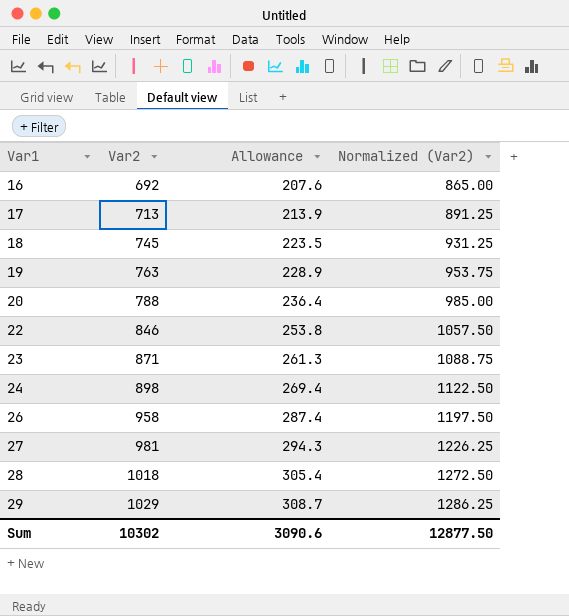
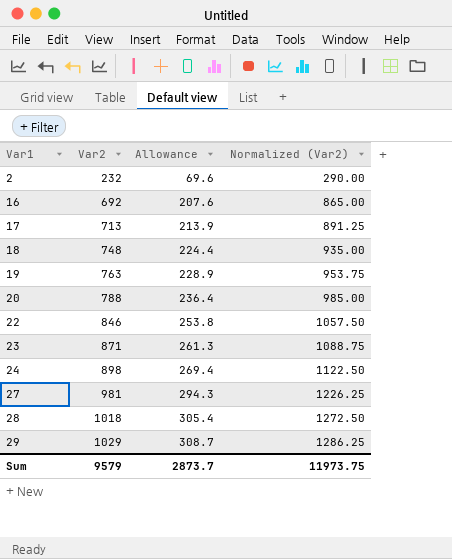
row 26: 958 | 287.4 | 1197.50 -> none
row 2: none -> 232 | 69.6 | 290.00
18 | Var2: 745 -> 748
18 | Allowance: 223.5 -> 224.4
18 | Normalized (Var2): 931.25 -> 935.00
Sum | Var2: 10302 -> 9579
Sum | Allowance: 3090.6 -> 2873.7
Sum | Normalized (Var2): 12877.50 -> 11973.75

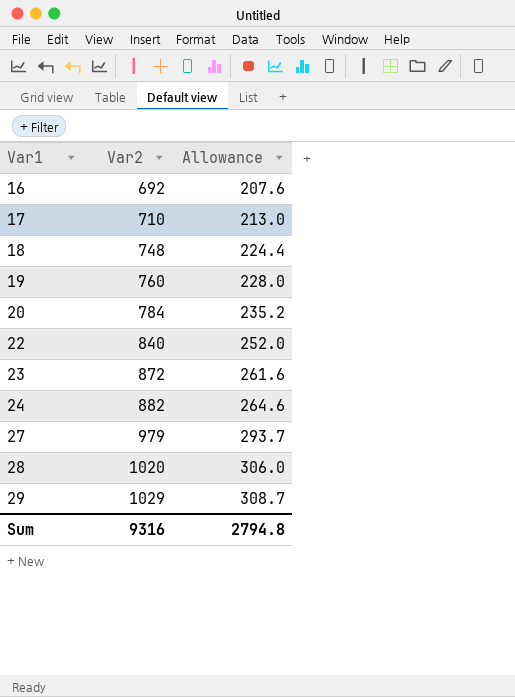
column Normalized (Var2) | formula: [Var2] * 1.25 -> none
row 2: 232 | 69.6 | 290.00 -> none
17 | Var2: 713 -> 710
17 | Allowance: 213.9 -> 213.0
19 | Var2: 763 -> 760
19 | Allowance: 228.9 -> 228.0
20 | Var2: 788 -> 784
20 | Allowance: 236.4 -> 235.2
22 | Var2: 846 -> 840
22 | Allowance: 253.8 -> 252.0
23 | Var2: 871 -> 872
23 | Allowance: 261.3 -> 261.6
24 | Var2: 898 -> 882
24 | Allowance: 269.4 -> 264.6
27 | Var2: 981 -> 979
27 | Allowance: 294.3 -> 293.7
28 | Var2: 1018 -> 1020
28 | Allowance: 305.4 -> 306.0
Sum | Var2: 9579 -> 9316
Sum | Allowance: 2873.7 -> 2794.8

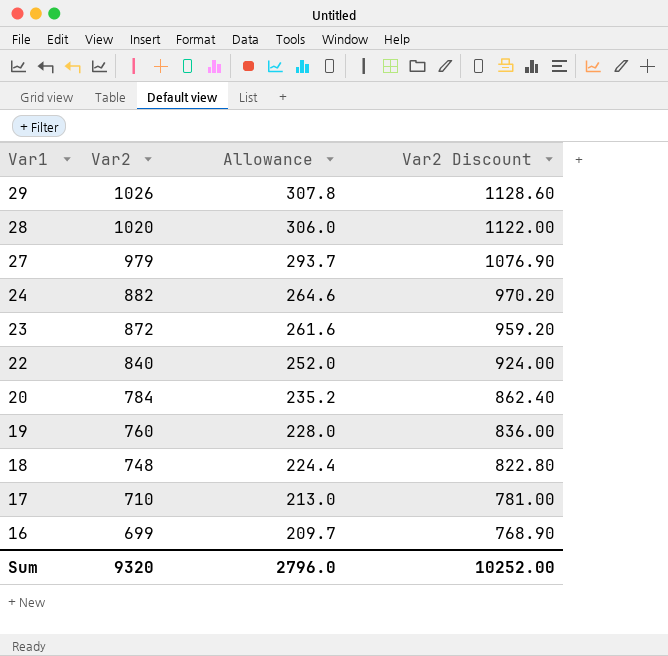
row order: Var1 ascending -> Var1 descending
column Var2 Discount | formula: none -> [Var2] * 1.1
29 | Var2: 1029 -> 1026
29 | Allowance: 308.7 -> 307.8
16 | Var2: 692 -> 699
16 | Allowance: 207.6 -> 209.7
Sum | Var2: 9316 -> 9320
Sum | Allowance: 2794.8 -> 2796.0

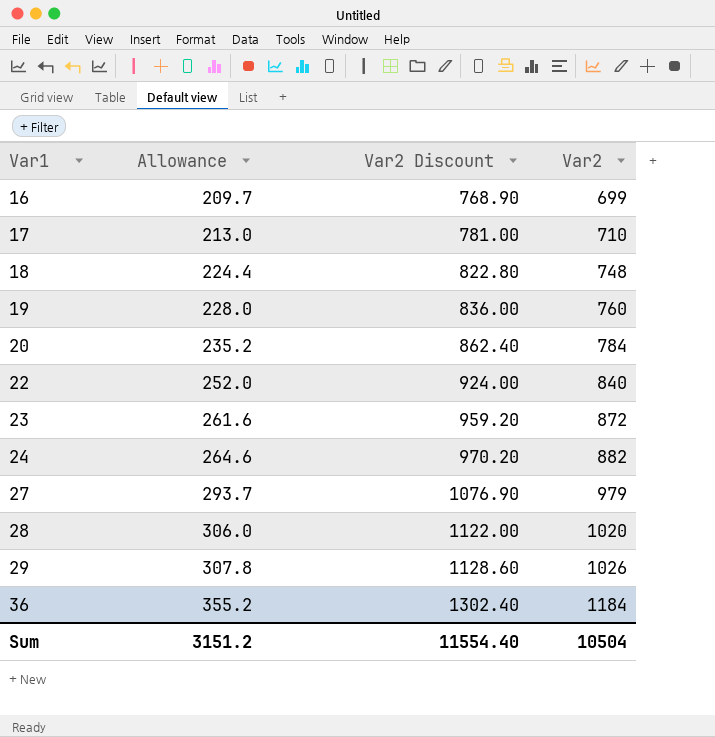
row order: Var1 descending -> Var1 ascending
column Var2 | position: 2 -> 4
row 36: none -> 355.2 | 1302.40 | 1184
Sum | Allowance: 2796.0 -> 3151.2
Sum | Var2 Discount: 10252.00 -> 11554.40
Sum | Var2: 9320 -> 10504

